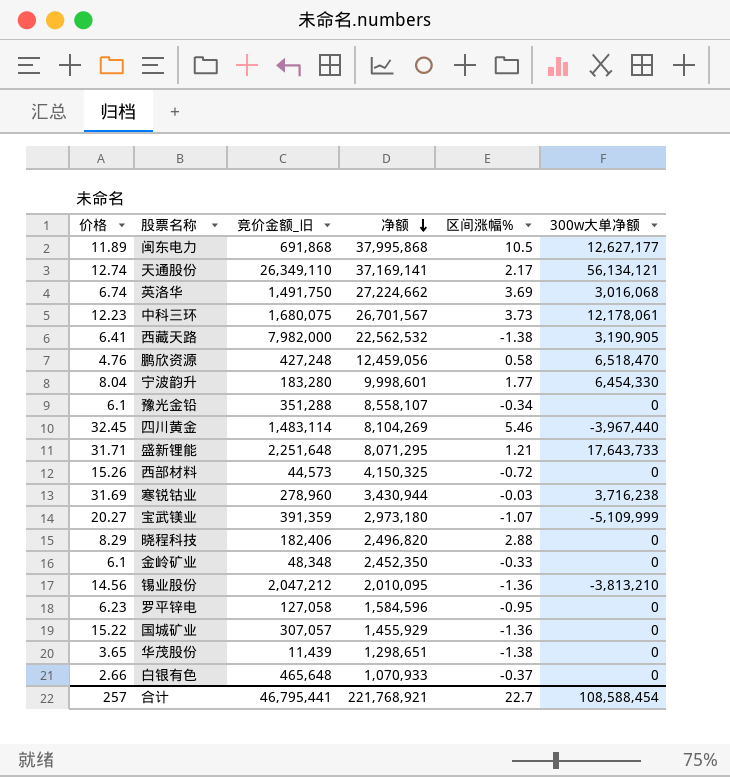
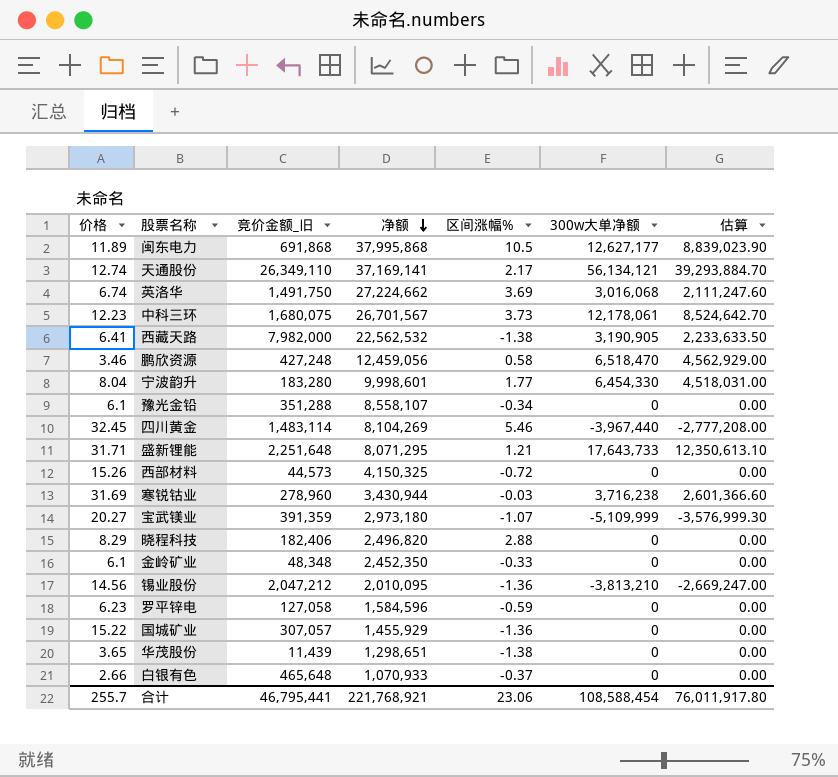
column 估算 | formula: none -> [300w大单净额] * 0.7
鹏欣资源 | 价格: 4.76 -> 3.46
罗平锌电 | 区间涨幅%: -0.95 -> -0.59
合计 | 价格: 257 -> 255.7
合计 | 区间涨幅%: 22.7 -> 23.06

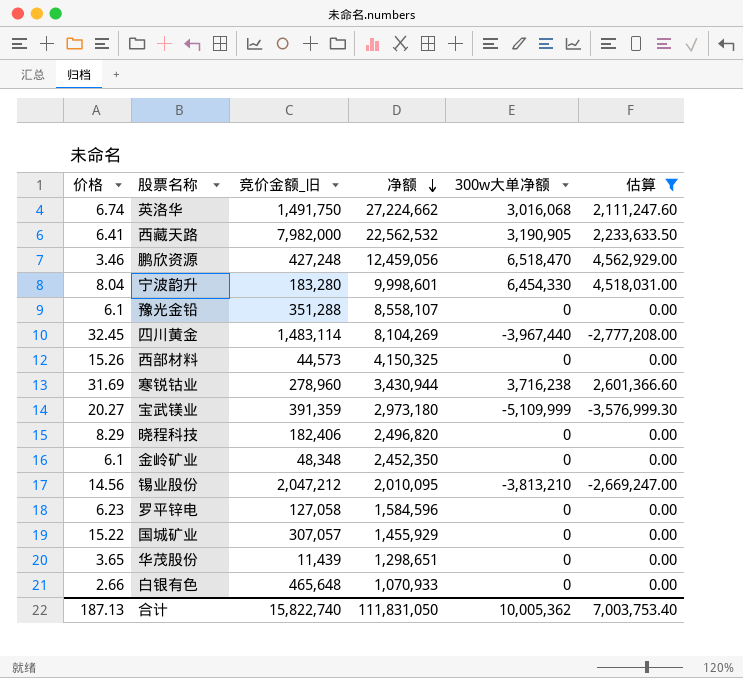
filter: none -> 估算 <= 4,562,929.00
column 区间涨幅% | position: 5 -> none
合计 | 价格: 255.7 -> 187.13
合计 | 竞价金额_旧: 46,795,441 -> 15,822,740
合计 | 净额: 221,768,921 -> 111,831,050
合计 | 300w大单净额: 108,588,454 -> 10,005,362
合计 | 估算: 76,011,917.80 -> 7,003,753.40

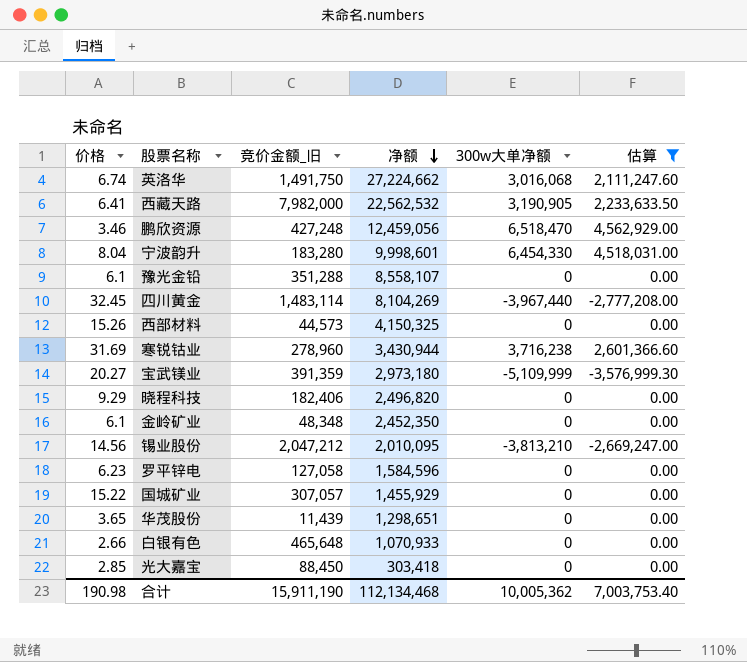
晓程科技 | 价格: 8.29 -> 9.29
row 光大嘉宝: none -> 2.85 | 88,450 | 303,418 | 0 | 0.00
合计 | 价格: 187.13 -> 190.98
合计 | 竞价金额_旧: 15,822,740 -> 15,911,190
合计 | 净额: 111,831,050 -> 112,134,468

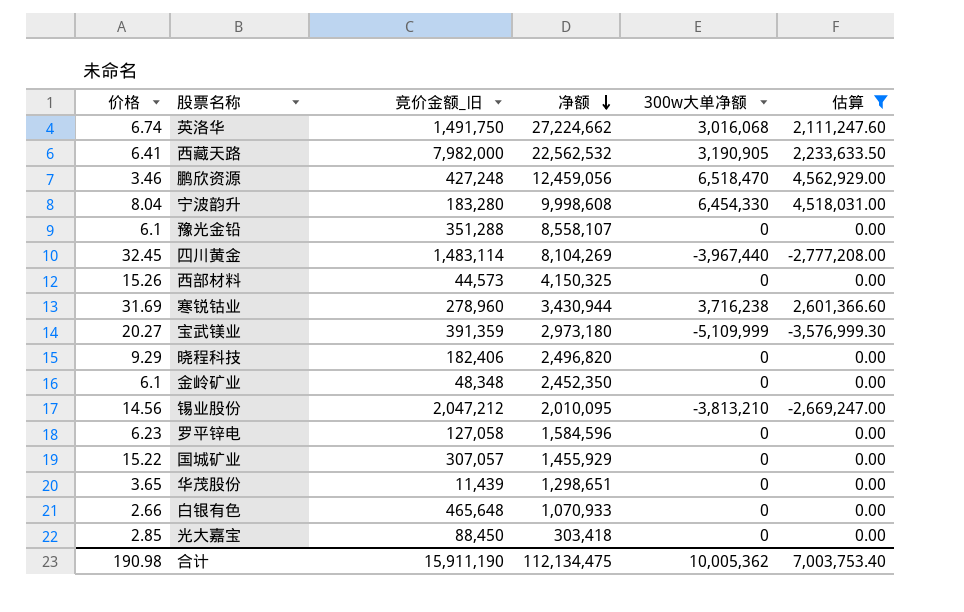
宁波韵升 | 净额: 9,998,601 -> 9,998,608
合计 | 净额: 112,134,468 -> 112,134,475

